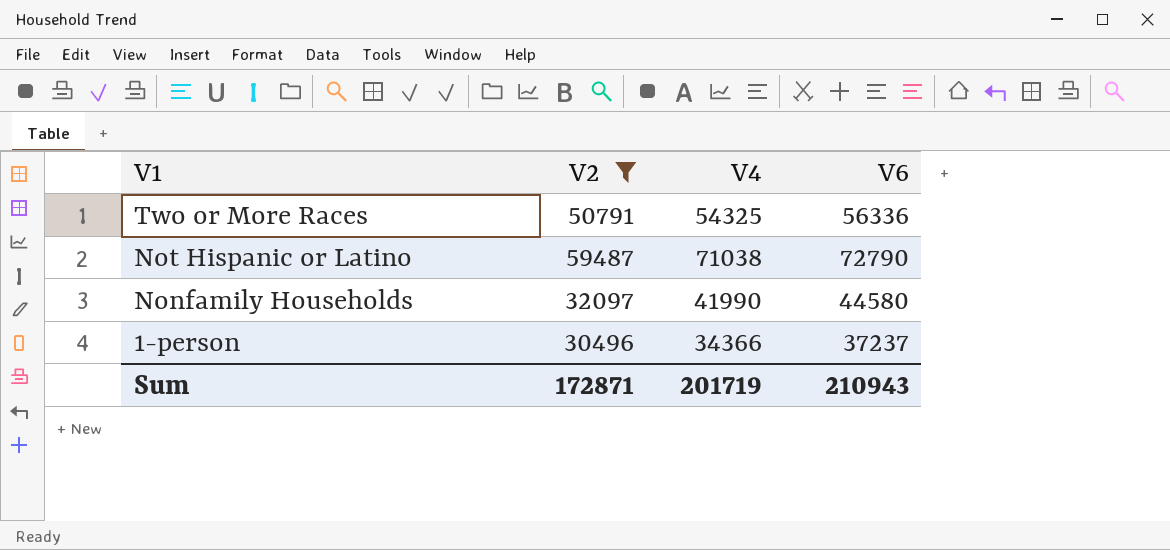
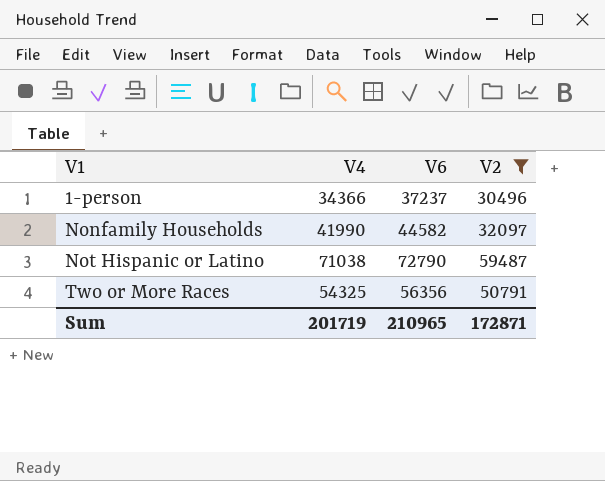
row order: V1 descending -> V1 ascending
column V2 | position: 2 -> 4
Nonfamily Households | V6: 44580 -> 44582
Two or More Races | V6: 56336 -> 56356
Sum | V6: 210943 -> 210965

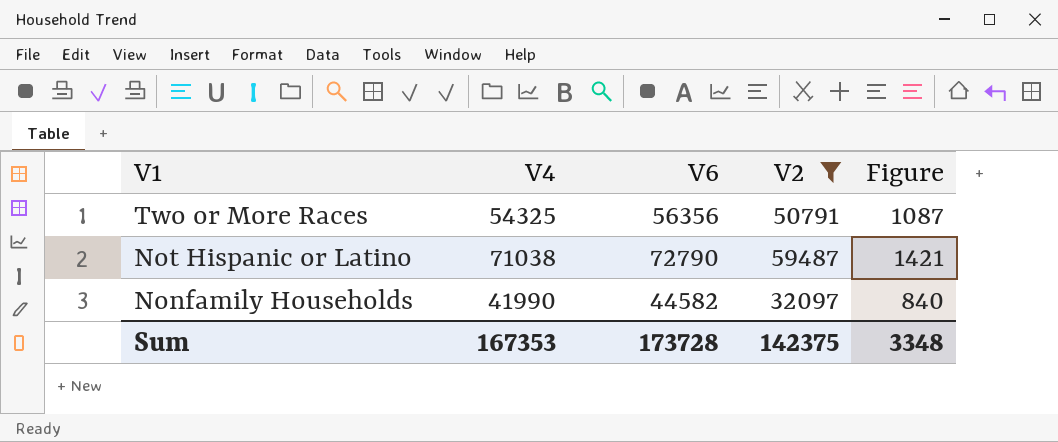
row order: V1 ascending -> V1 descending
column Figure | formula: none -> [V4] * 0.02
row 1-person: 34366 | 37237 | 30496 -> none
Sum | V4: 201719 -> 167353
Sum | V6: 210965 -> 173728
Sum | V2: 172871 -> 142375

